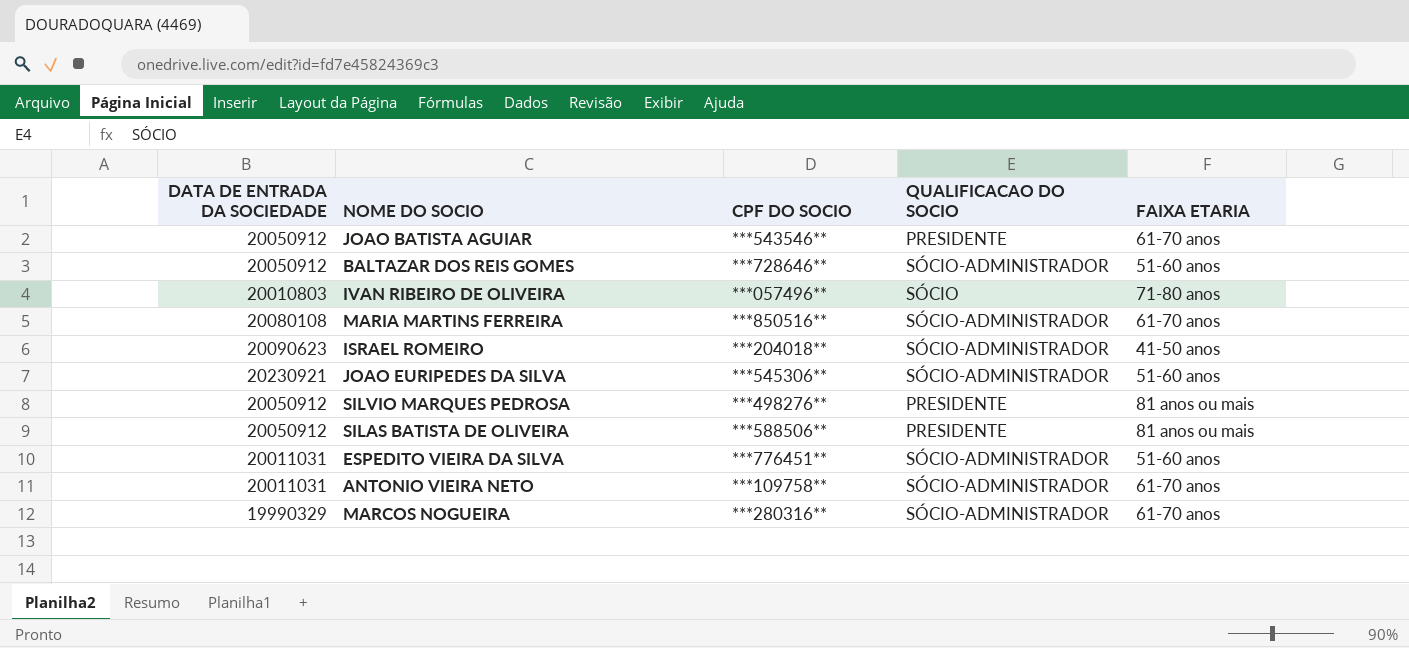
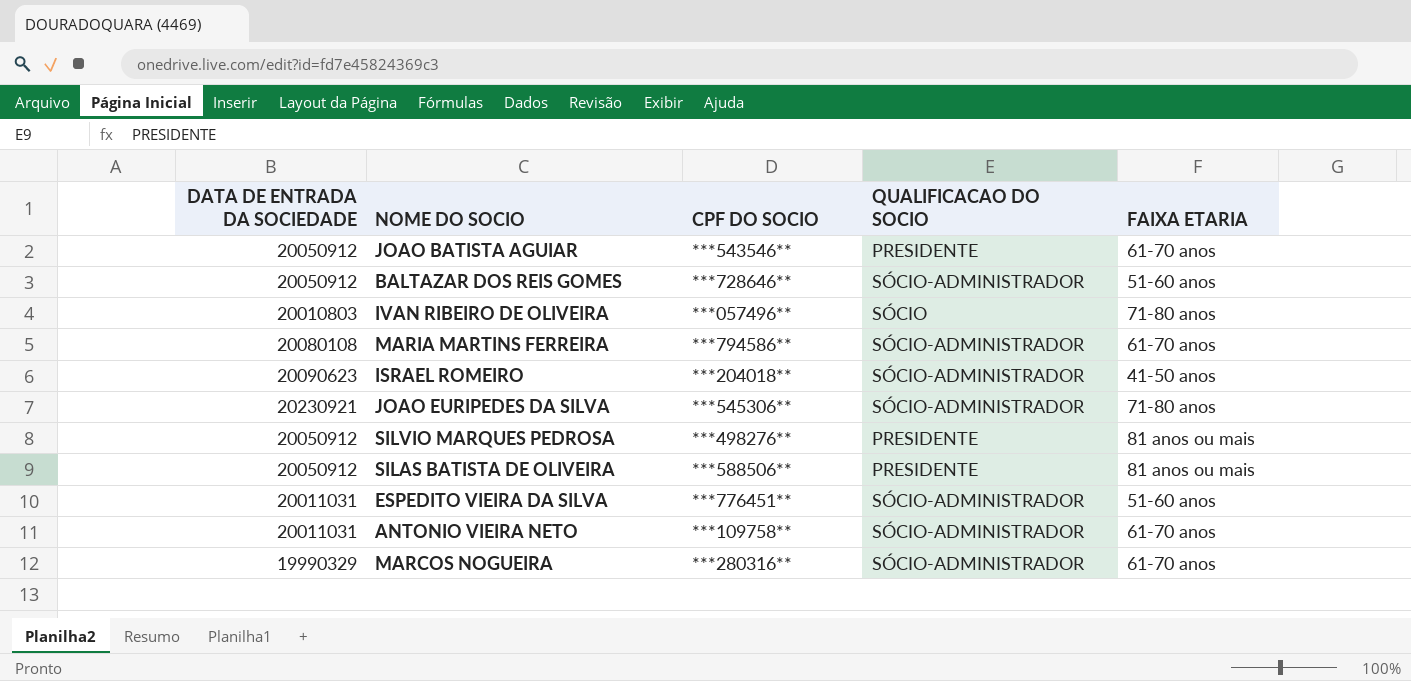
MARIA MARTINS FERREIRA | CPF DO SOCIO: ***850516** -> ***794586**
JOAO EURIPEDES DA SILVA | FAIXA ETARIA: 51-60 anos -> 71-80 anos

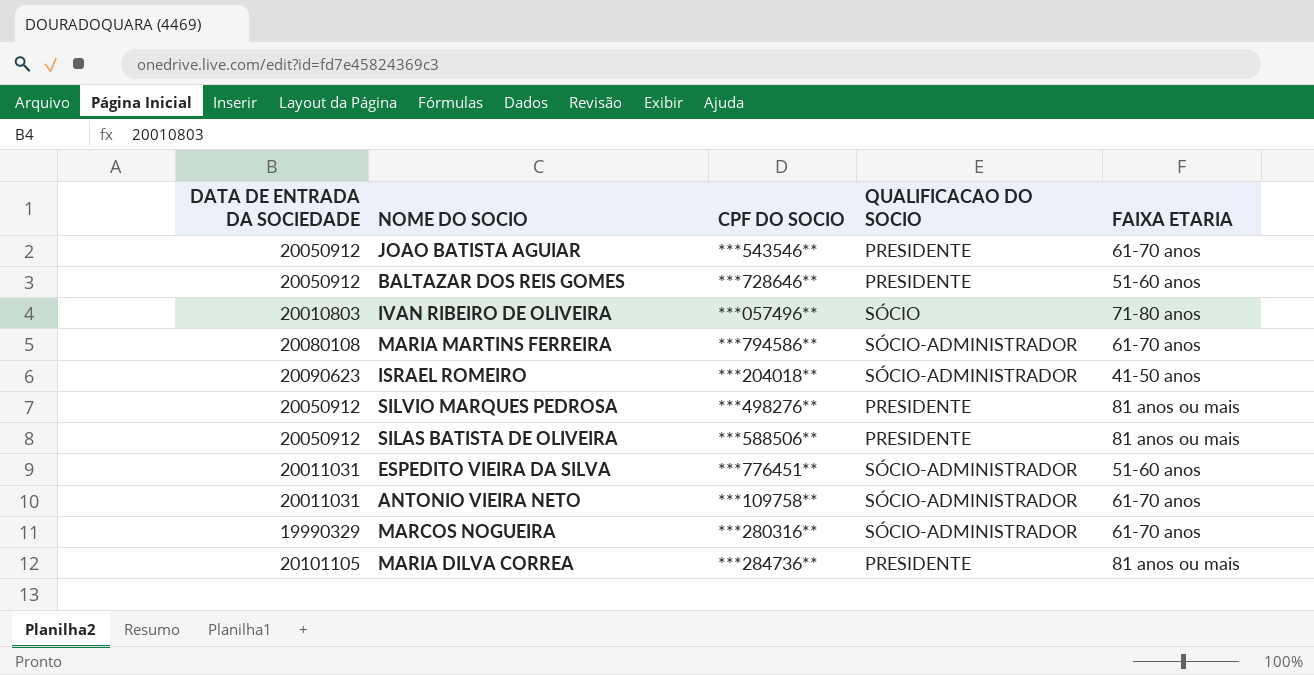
row JOAO EURIPEDES DA SILVA: 20230921 | ***545306** | SÓCIO-ADMINISTRADOR | 71-80 anos -> none
BALTAZAR DOS REIS GOMES | QUALIFICACAO DO SOCIO: SÓCIO-ADMINISTRADOR -> PRESIDENTE
row MARIA DILVA CORREA: none -> 20101105 | ***284736** | PRESIDENTE | 81 anos ou mais

